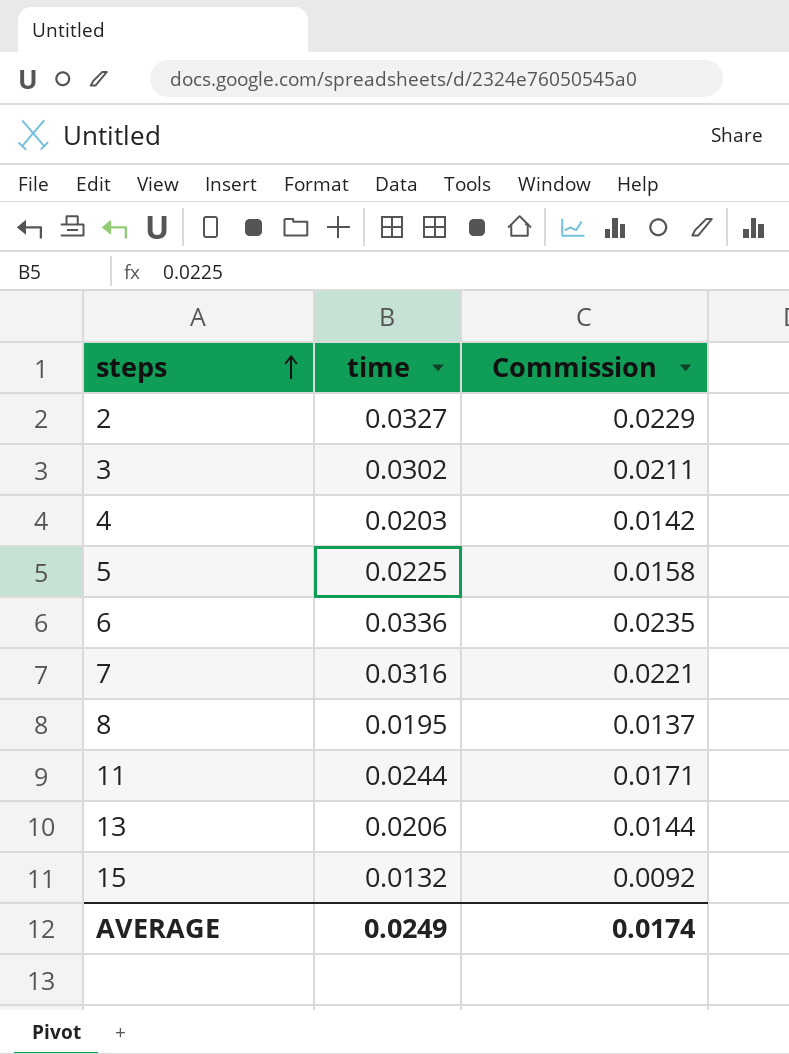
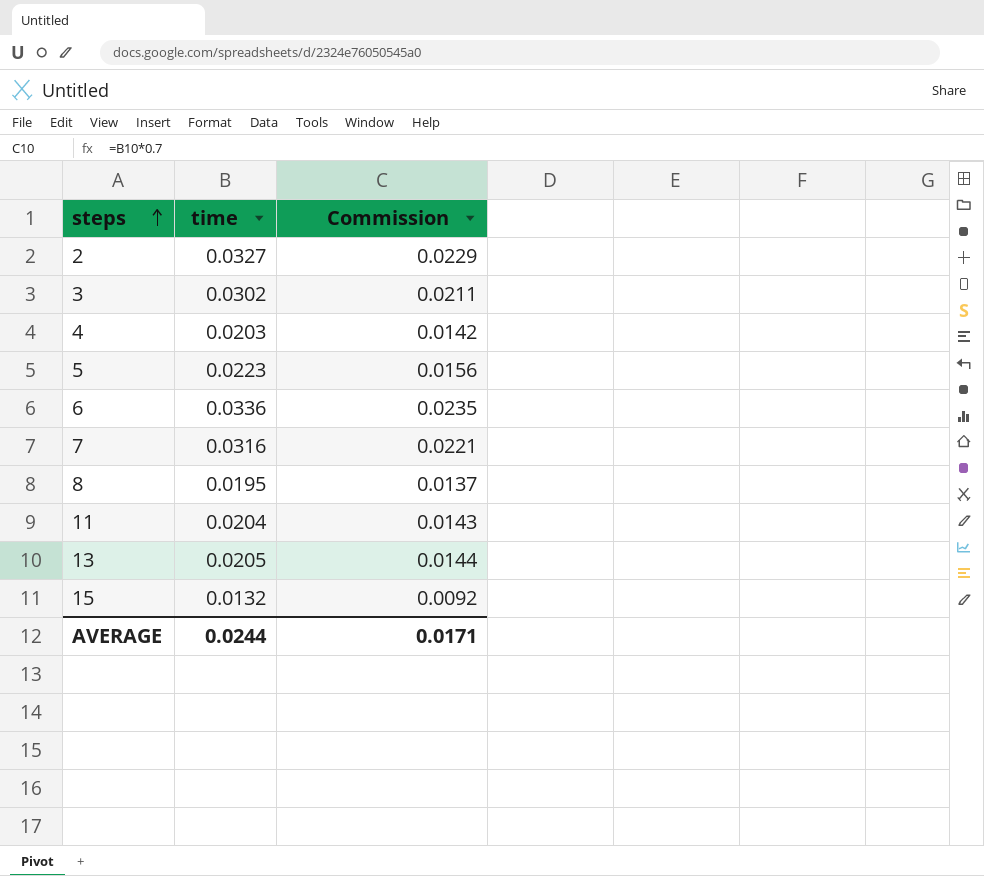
5 | time: 0.0225 -> 0.0223
5 | Commission: 0.0158 -> 0.0156
11 | time: 0.0244 -> 0.0204
11 | Commission: 0.0171 -> 0.0143
13 | time: 0.0206 -> 0.0205
AVERAGE | time: 0.0249 -> 0.0244
AVERAGE | Commission: 0.0174 -> 0.0171

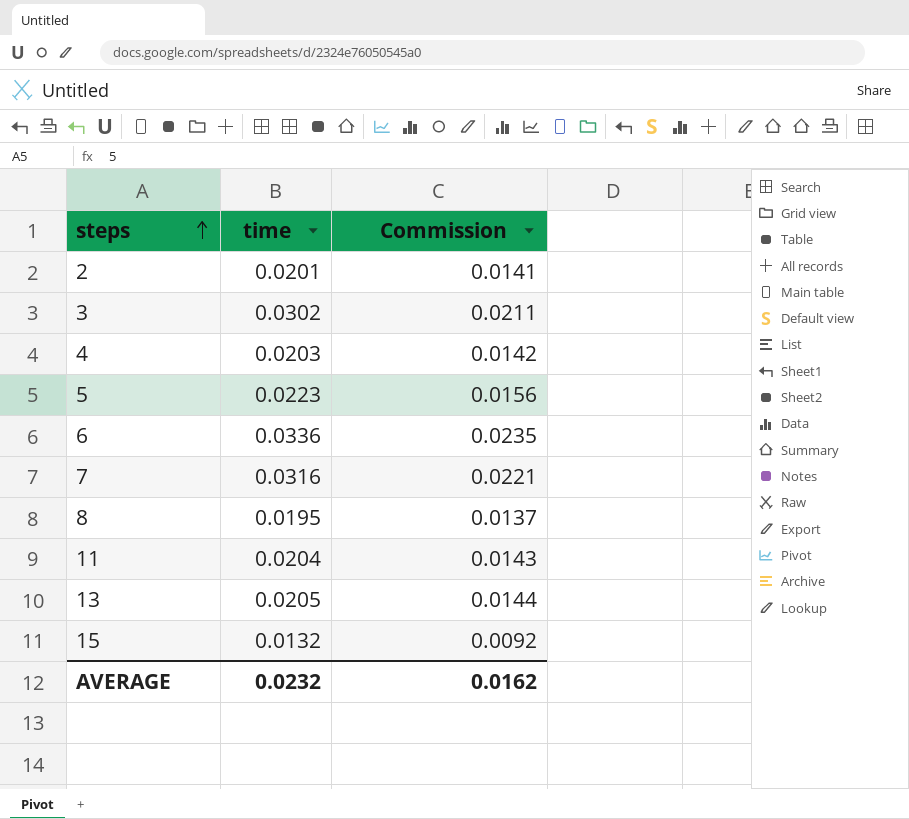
2 | time: 0.0327 -> 0.0201
2 | Commission: 0.0229 -> 0.0141
AVERAGE | time: 0.0244 -> 0.0232
AVERAGE | Commission: 0.0171 -> 0.0162

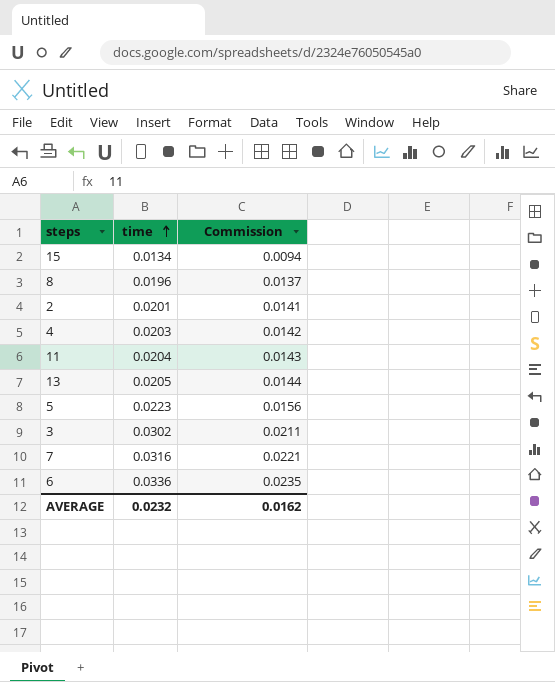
row order: steps ascending -> time ascending
15 | time: 0.0132 -> 0.0134
15 | Commission: 0.0092 -> 0.0094
8 | time: 0.0195 -> 0.0196

